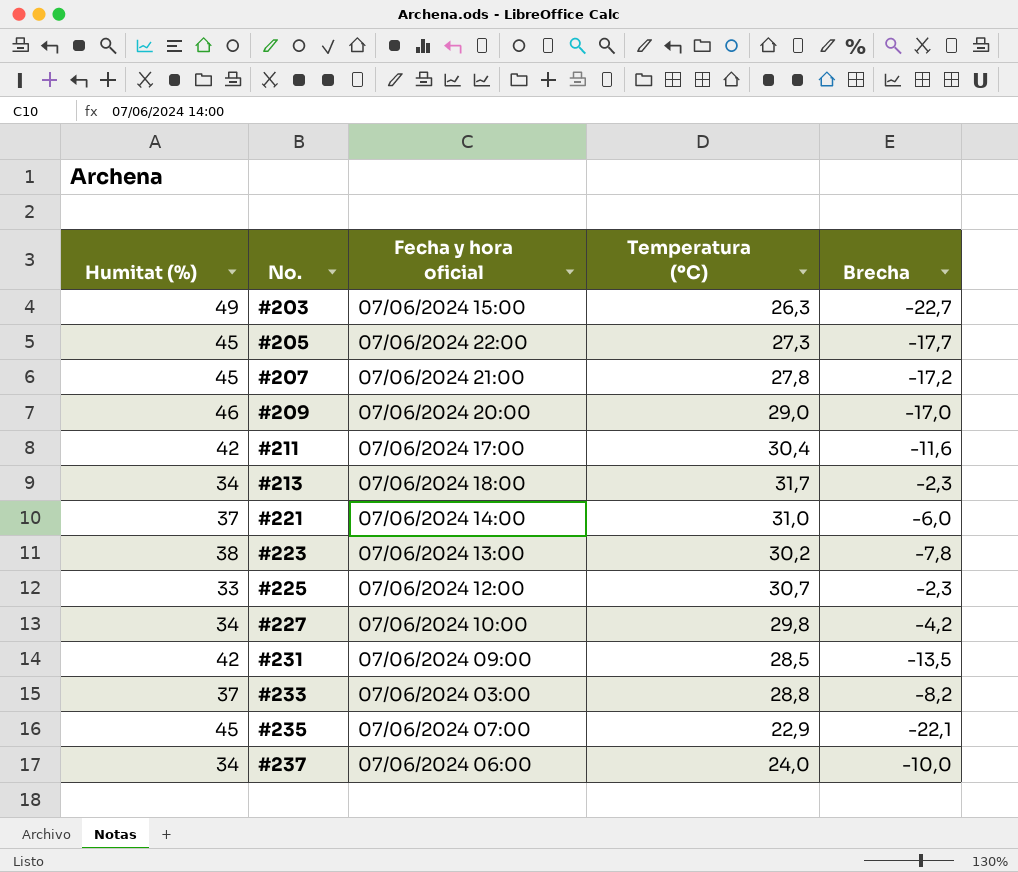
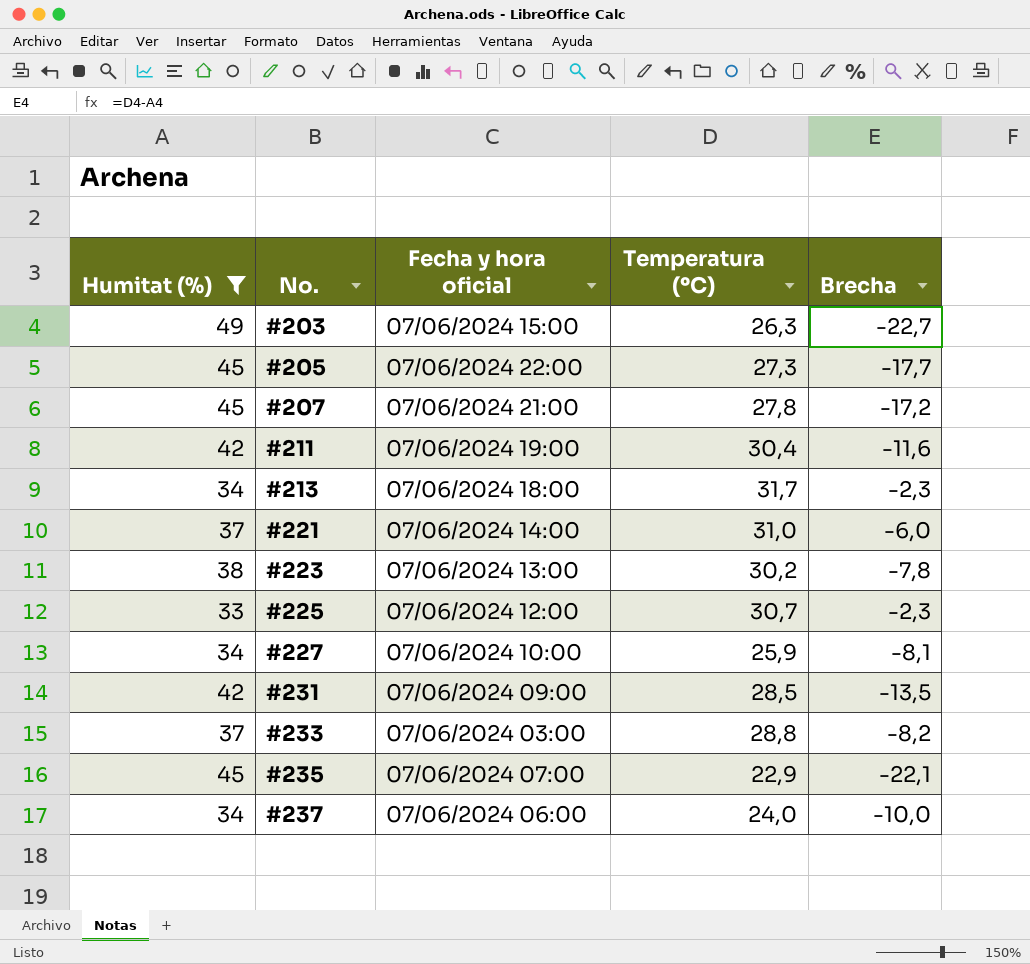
filter: none -> Humitat (%) != 46
#211 | Fecha y hora oficial: 07/06/2024 17:00 -> 07/06/2024 19:00
#227 | Temperatura (ºC): 29,8 -> 25,9
#227 | Brecha: -4,2 -> -8,1

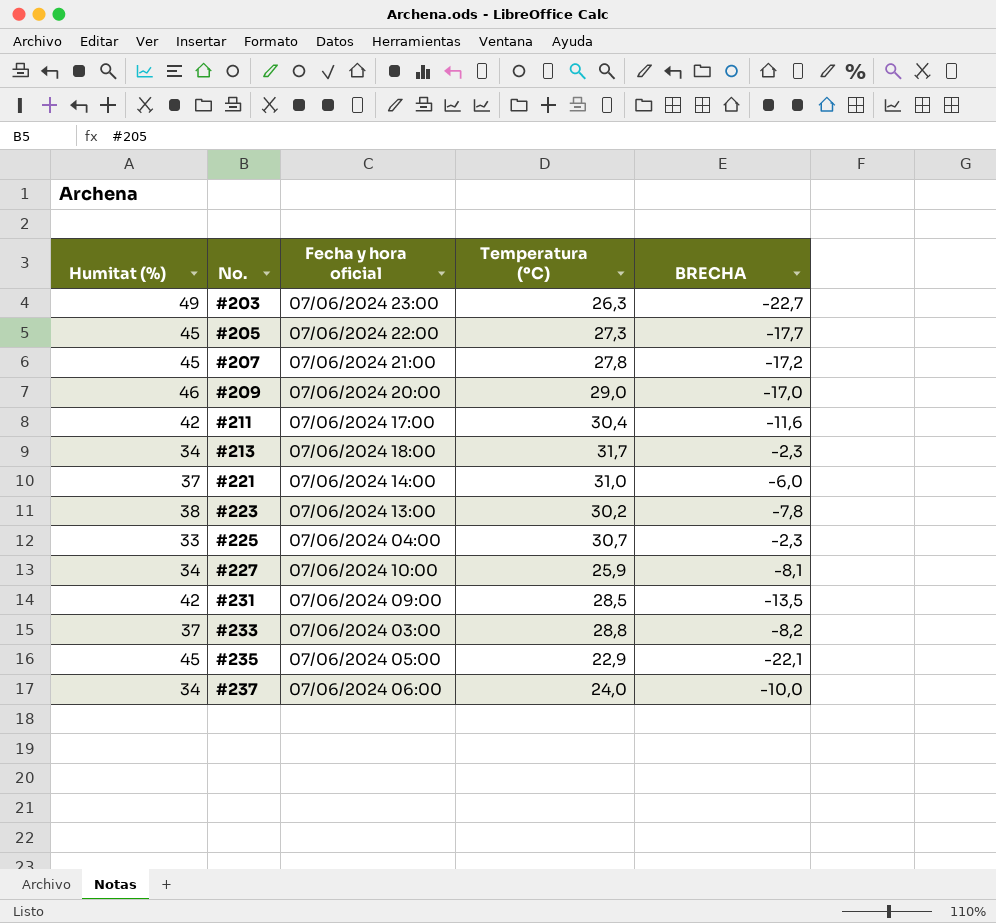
filter: Humitat (%) != 46 -> none
column name: Brecha -> BRECHA
#203 | Fecha y hora oficial: 07/06/2024 15:00 -> 07/06/2024 23:00
#211 | Fecha y hora oficial: 07/06/2024 19:00 -> 07/06/2024 17:00
#225 | Fecha y hora oficial: 07/06/2024 12:00 -> 07/06/2024 04:00
#235 | Fecha y hora oficial: 07/06/2024 07:00 -> 07/06/2024 05:00

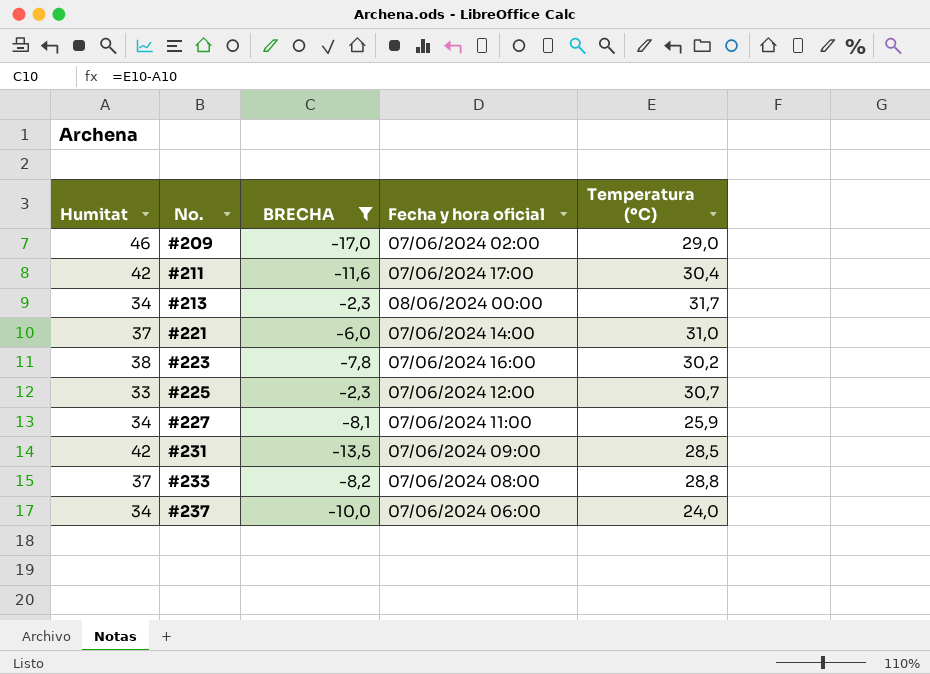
filter: none -> BRECHA >= -17,0
column name: Humitat (%) -> Humitat
column BRECHA | position: 5 -> 3
#209 | Fecha y hora oficial: 07/06/2024 20:00 -> 07/06/2024 02:00
#213 | Fecha y hora oficial: 07/06/2024 18:00 -> 08/06/2024 00:00
#223 | Fecha y hora oficial: 07/06/2024 13:00 -> 07/06/2024 16:00
#225 | Fecha y hora oficial: 07/06/2024 04:00 -> 07/06/2024 12:00
#227 | Fecha y hora oficial: 07/06/2024 10:00 -> 07/06/2024 11:00
#233 | Fecha y hora oficial: 07/06/2024 03:00 -> 07/06/2024 08:00

